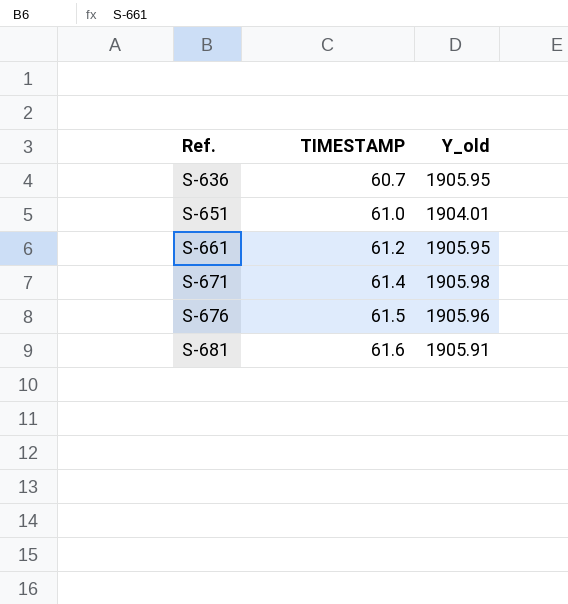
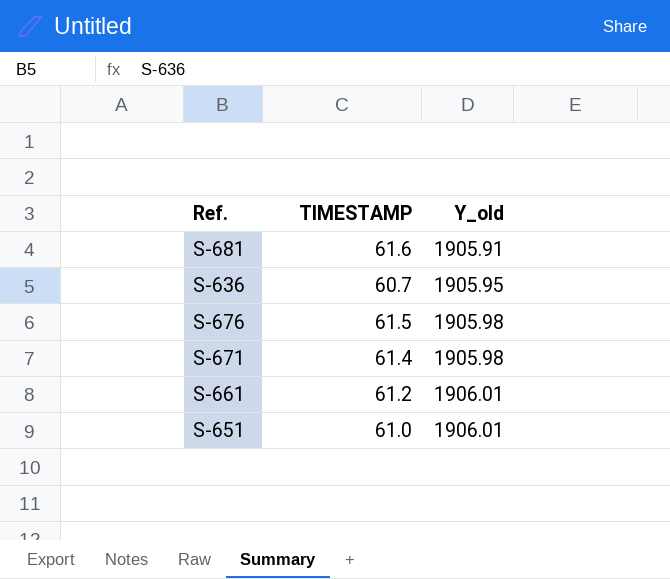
row order: Ref. ascending -> Y_old ascending
S-676 | Y_old: 1905.96 -> 1905.98
S-661 | Y_old: 1905.95 -> 1906.01
S-651 | Y_old: 1904.01 -> 1906.01

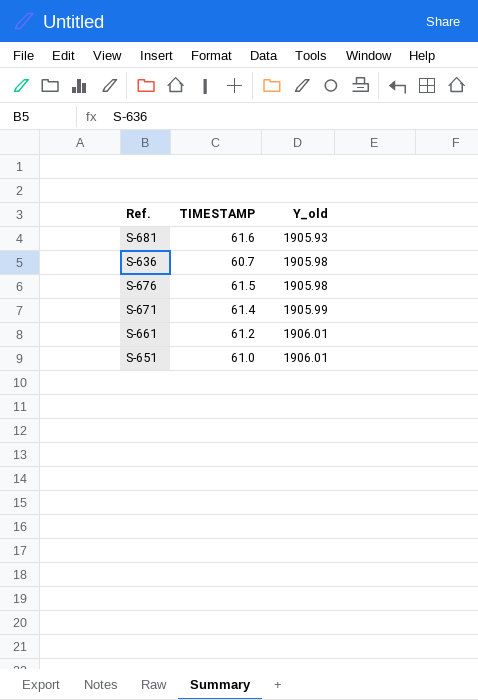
S-681 | Y_old: 1905.91 -> 1905.93
S-636 | Y_old: 1905.95 -> 1905.98
S-671 | Y_old: 1905.98 -> 1905.99

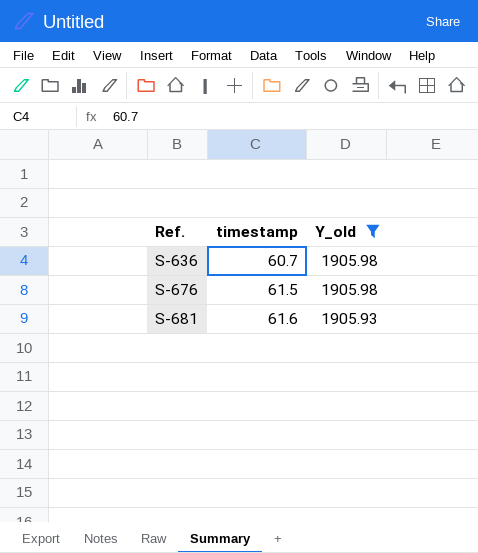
filter: none -> Y_old <= 1905.98
row order: Y_old ascending -> Ref. ascending
column name: TIMESTAMP -> timestamp

